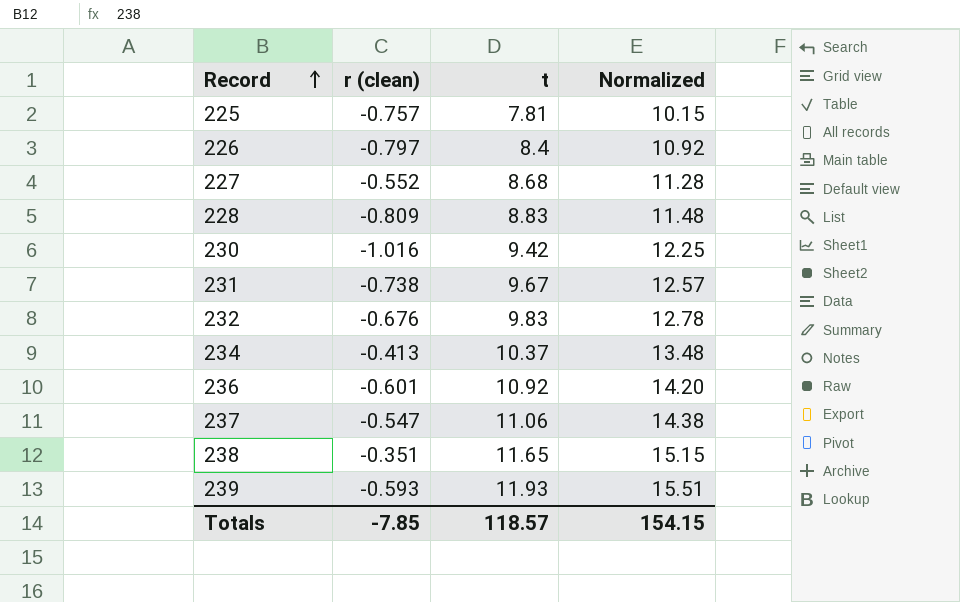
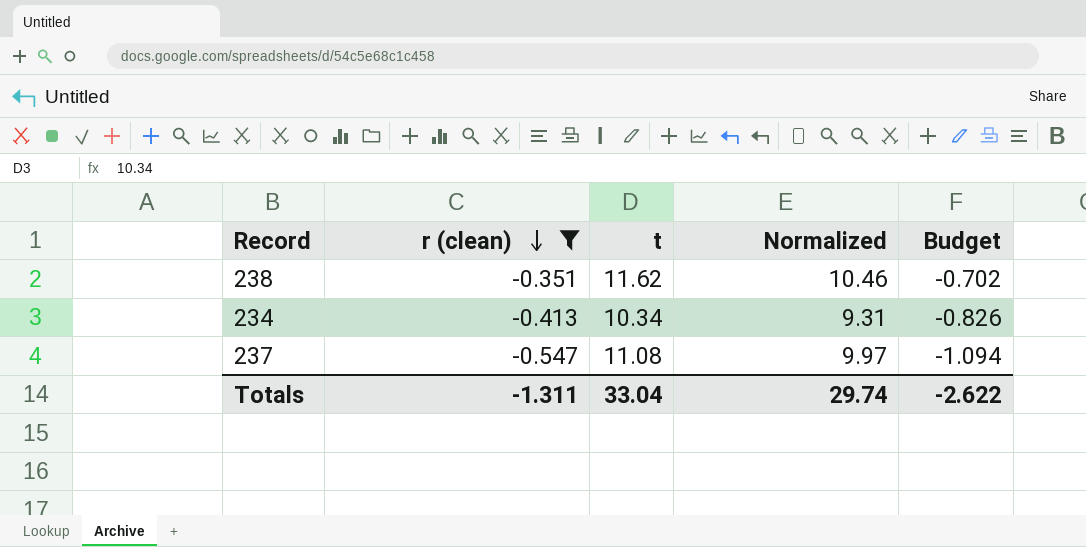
filter: none -> r (clean) >= -0.547
row order: Record ascending -> r (clean) descending
column Normalized | formula: [t] * 1.3 -> [t] * 0.9
column Budget | formula: none -> [r (clean)] * 2
238 | t: 11.65 -> 11.62
234 | t: 10.37 -> 10.34
237 | t: 11.06 -> 11.08
Totals | r (clean): -7.85 -> -1.311
Totals | t: 118.57 -> 33.04
Totals | Normalized: 154.15 -> 29.74

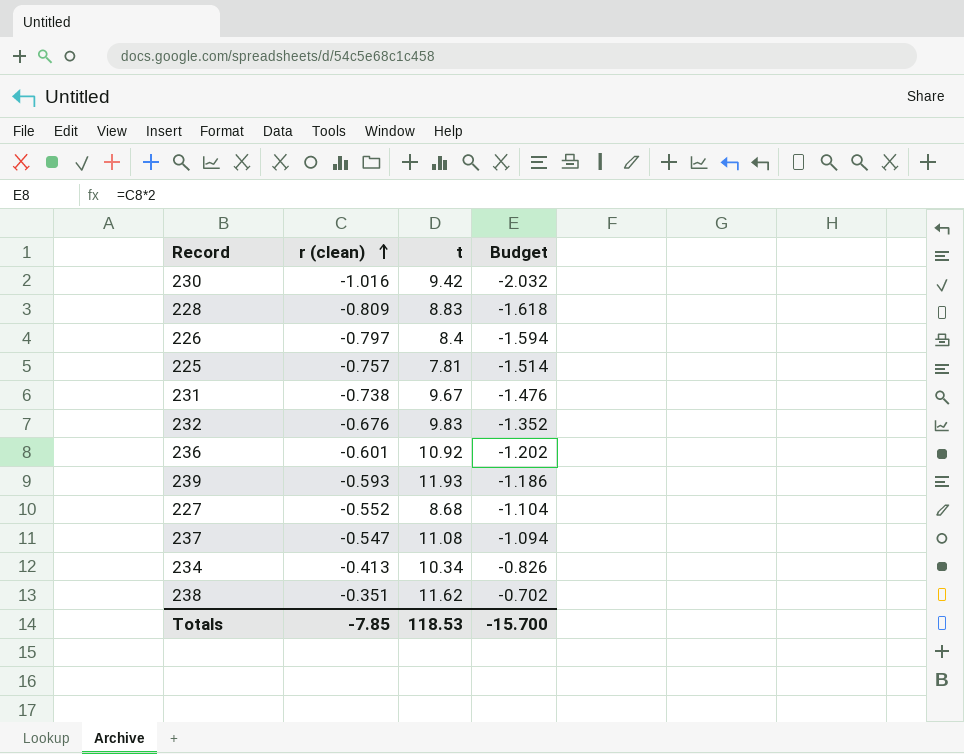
filter: r (clean) >= -0.547 -> none
row order: r (clean) descending -> r (clean) ascending
column Normalized | formula: [t] * 0.9 -> none
Totals | r (clean): -1.311 -> -7.85
Totals | t: 33.04 -> 118.53
Totals | Budget: -2.622 -> -15.700

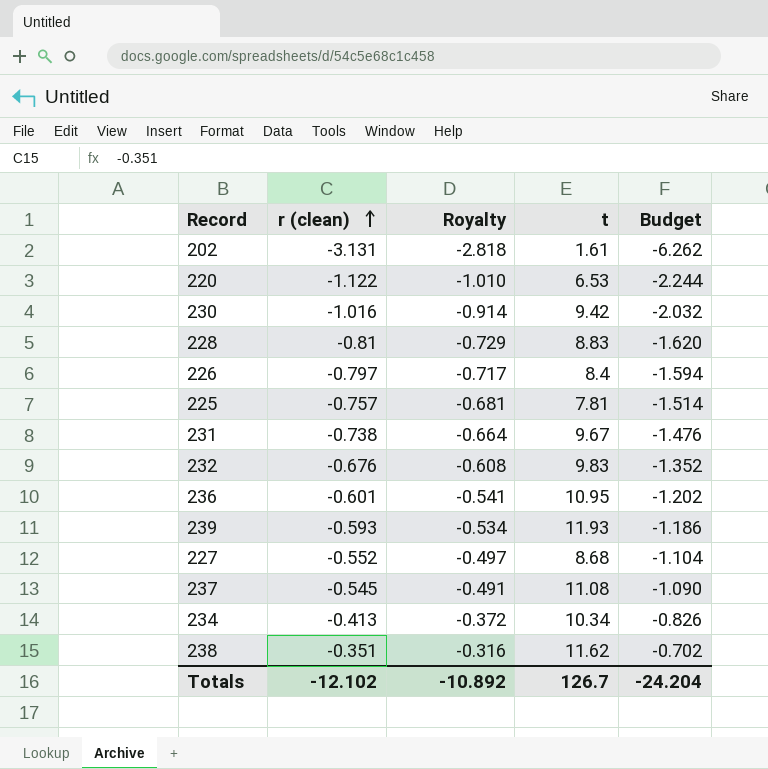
column Royalty | formula: none -> [r (clean)] * 0.9
row 202: none -> -3.131 | -2.818 | 1.61 | -6.262
row 220: none -> -1.122 | -1.010 | 6.53 | -2.244
228 | r (clean): -0.809 -> -0.81
228 | Budget: -1.618 -> -1.620
236 | t: 10.92 -> 10.95
237 | r (clean): -0.547 -> -0.545
237 | Budget: -1.094 -> -1.090
Totals | r (clean): -7.85 -> -12.102
Totals | t: 118.53 -> 126.7
Totals | Budget: -15.700 -> -24.204

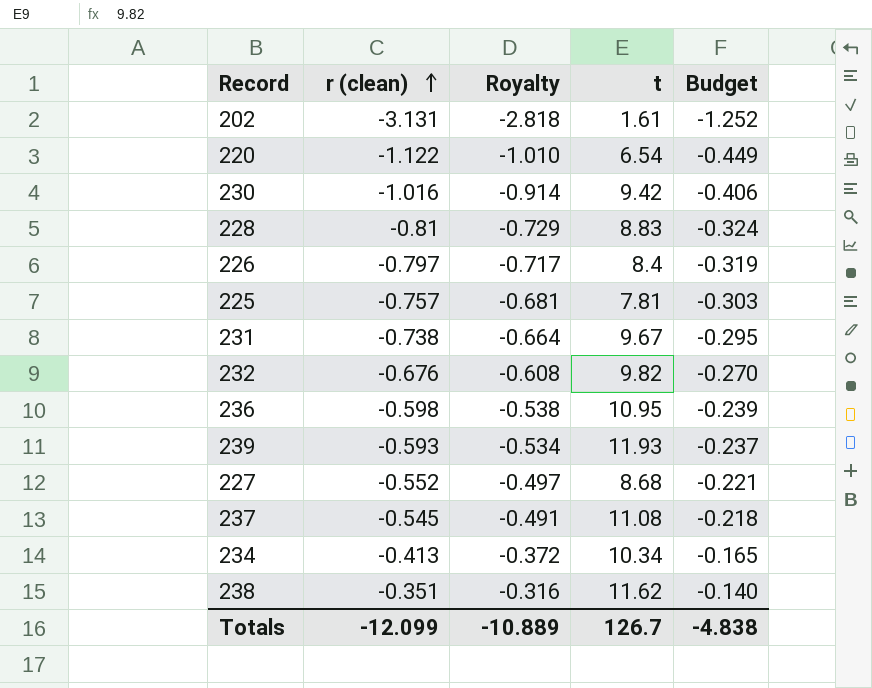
column Budget | formula: [r (clean)] * 2 -> [r (clean)] * 0.4
220 | t: 6.53 -> 6.54
232 | t: 9.83 -> 9.82
236 | r (clean): -0.601 -> -0.598
236 | Royalty: -0.541 -> -0.538
Totals | r (clean): -12.102 -> -12.099
Totals | Royalty: -10.892 -> -10.889
Totals | Budget: -24.204 -> -4.838

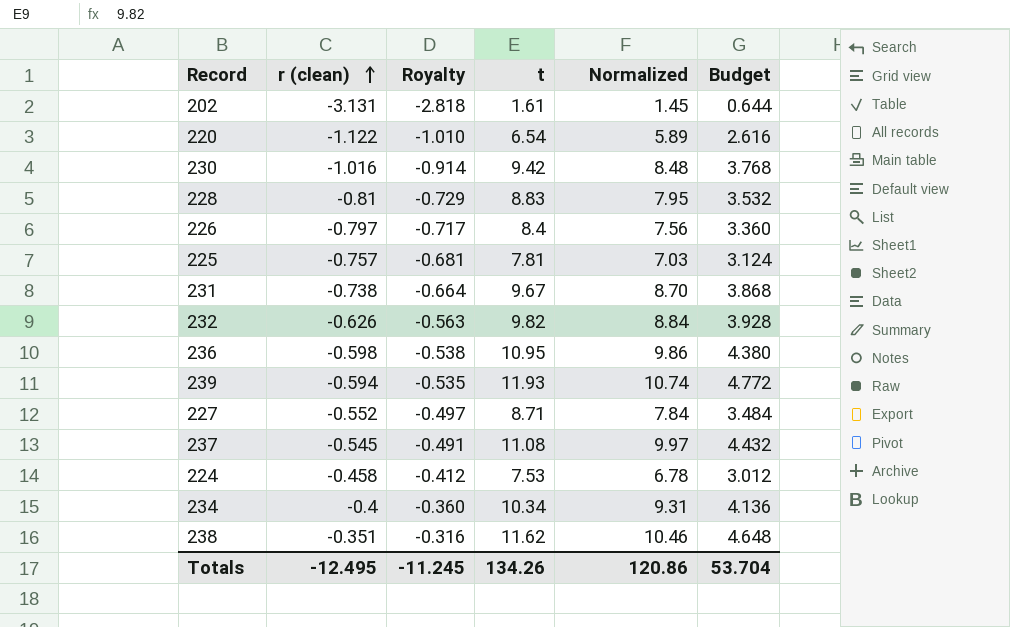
column Normalized | formula: none -> [t] * 0.9
column Budget | formula: [r (clean)] * 0.4 -> [t] * 0.4
232 | r (clean): -0.676 -> -0.626
232 | Royalty: -0.608 -> -0.563
239 | r (clean): -0.593 -> -0.594
239 | Royalty: -0.534 -> -0.535
227 | t: 8.68 -> 8.71
row 224: none -> -0.458 | -0.412 | 7.53 | 6.78 | 3.012
234 | r (clean): -0.413 -> -0.4
234 | Royalty: -0.372 -> -0.360
Totals | r (clean): -12.099 -> -12.495
Totals | Royalty: -10.889 -> -11.245
Totals | t: 126.7 -> 134.26
Totals | Budget: -4.838 -> 53.704

